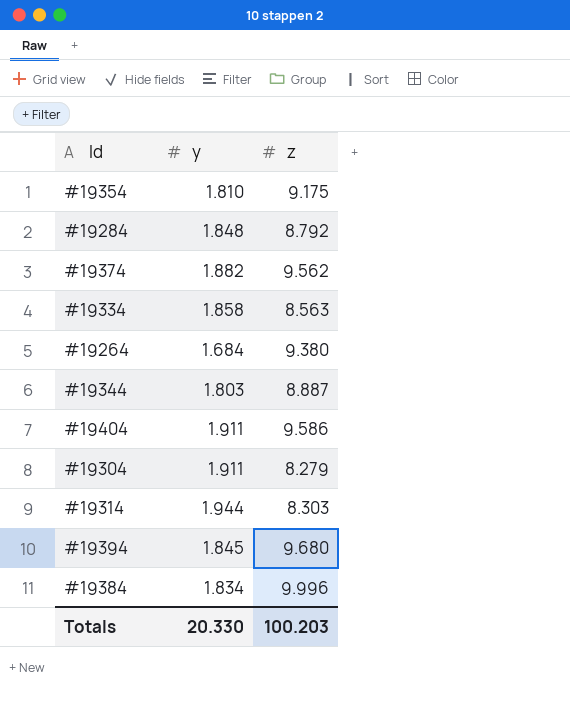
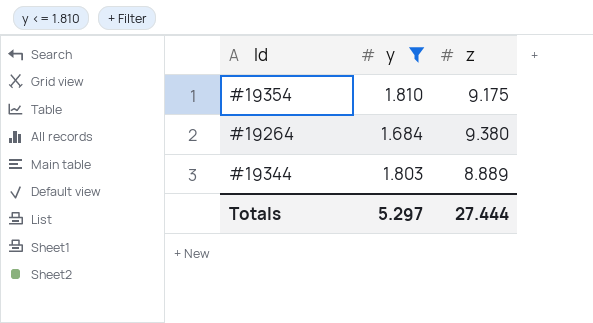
filter: none -> y <= 1.810
#19344 | z: 8.887 -> 8.889
Totals | y: 20.330 -> 5.297
Totals | z: 100.203 -> 27.444

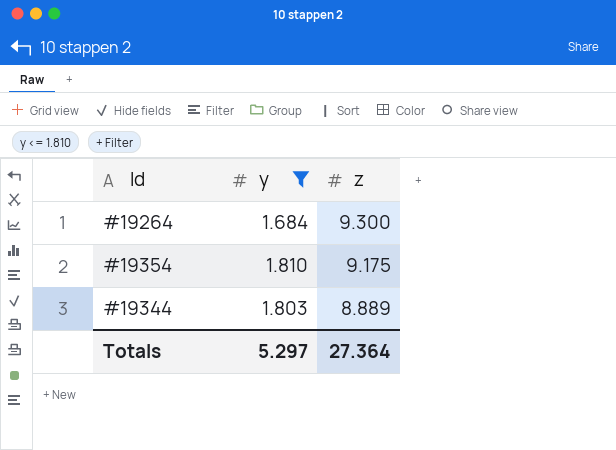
row order: none -> z descending
#19264 | z: 9.380 -> 9.300
Totals | z: 27.444 -> 27.364

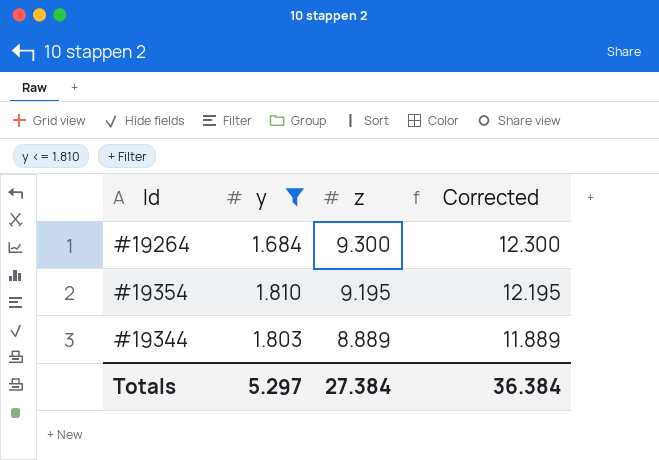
column Corrected | formula: none -> [z] + 3
#19354 | z: 9.175 -> 9.195
Totals | z: 27.364 -> 27.384

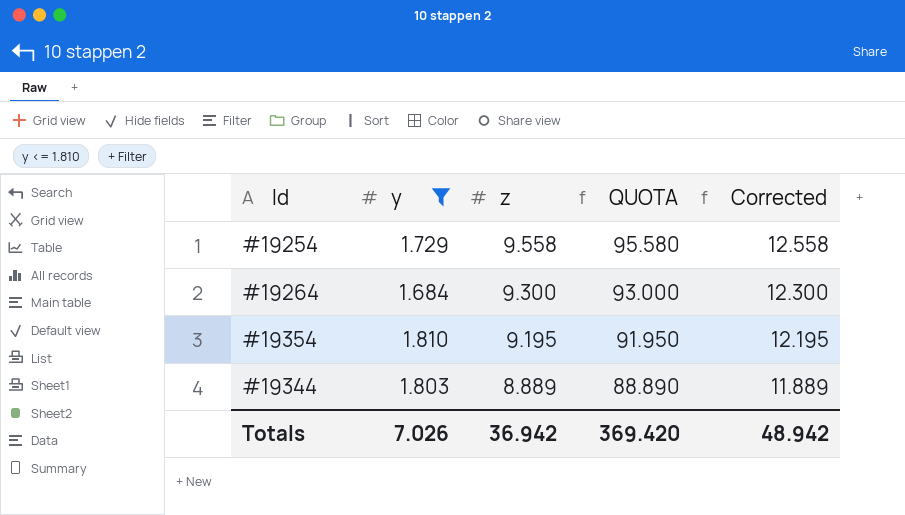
column QUOTA | formula: none -> [z] * 10
row #19254: none -> 1.729 | 9.558 | 95.580 | 12.558
Totals | y: 5.297 -> 7.026
Totals | z: 27.384 -> 36.942
Totals | Corrected: 36.384 -> 48.942

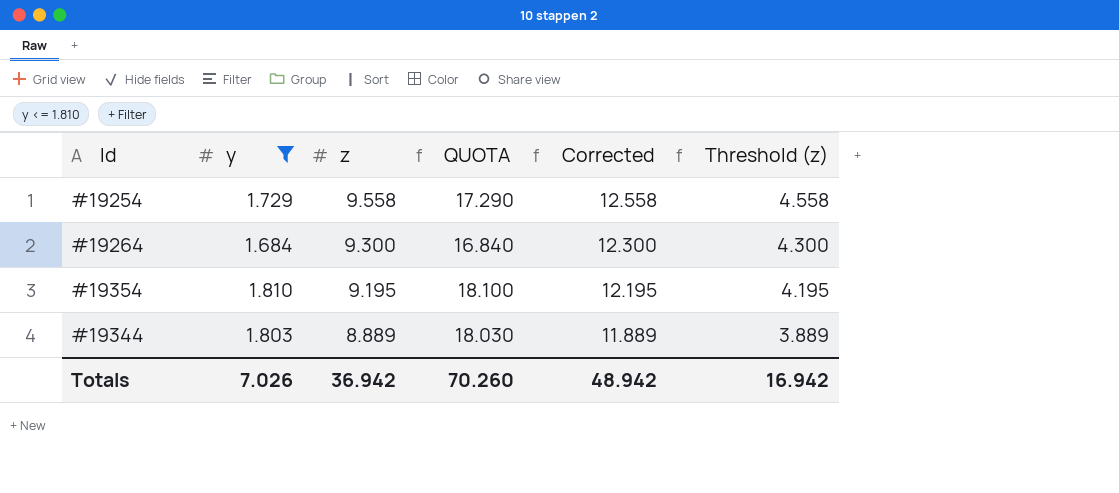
column QUOTA | formula: [z] * 10 -> [y] * 10
column Threshold (z) | formula: none -> [z] - 5
Totals | QUOTA: 369.420 -> 70.260

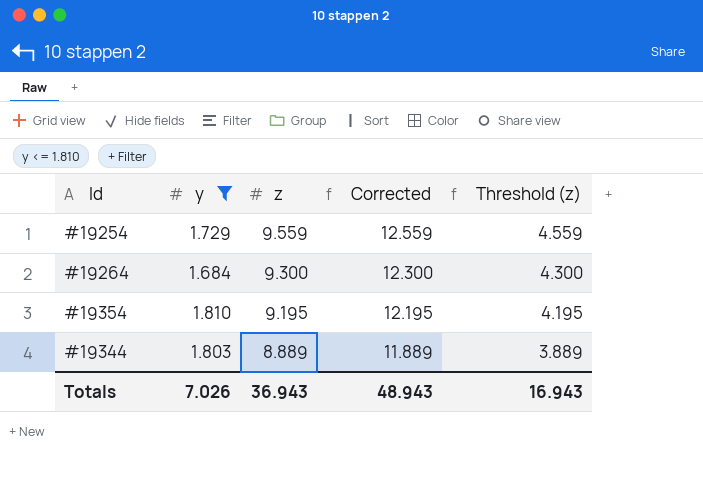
column QUOTA | formula: [y] * 10 -> none
#19254 | z: 9.558 -> 9.559
#19254 | Corrected: 12.558 -> 12.559
#19254 | Threshold (z): 4.558 -> 4.559
Totals | z: 36.942 -> 36.943
Totals | Corrected: 48.942 -> 48.943
Totals | Threshold (z): 16.942 -> 16.943

